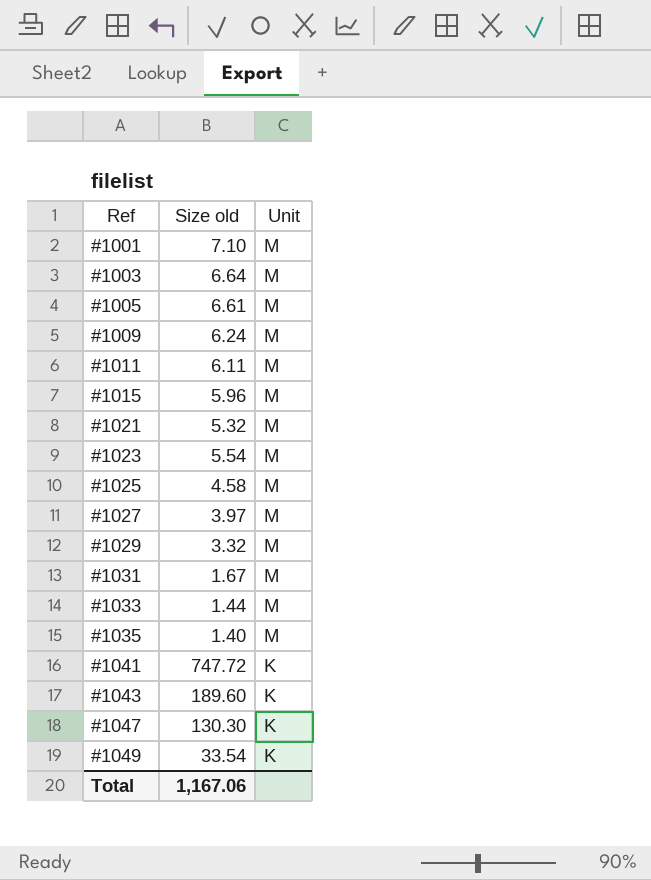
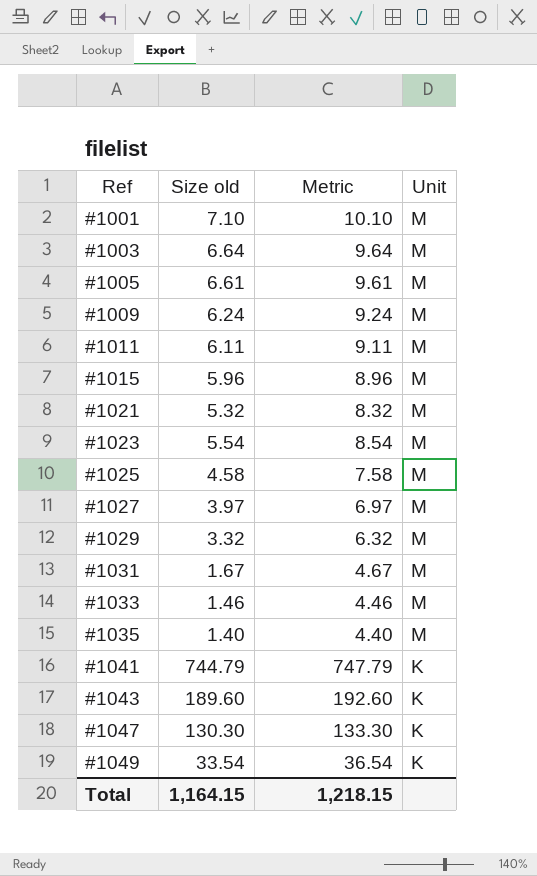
column Metric | formula: none -> [Size old] + 3
#1033 | Size old: 1.44 -> 1.46
#1041 | Size old: 747.72 -> 744.79
Total | Size old: 1,167.06 -> 1,164.15

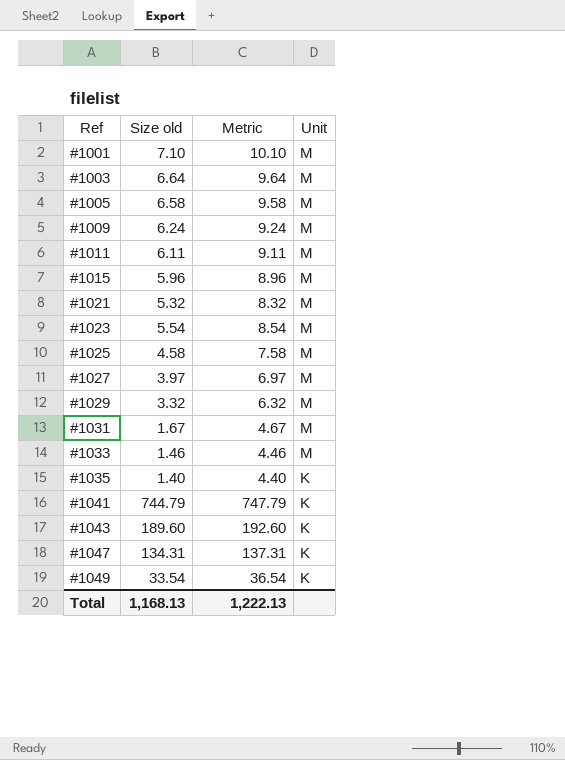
#1005 | Size old: 6.61 -> 6.58
#1005 | Metric: 9.61 -> 9.58
#1035 | Unit: M -> K
#1047 | Size old: 130.30 -> 134.31
#1047 | Metric: 133.30 -> 137.31
Total | Size old: 1,164.15 -> 1,168.13
Total | Metric: 1,218.15 -> 1,222.13

